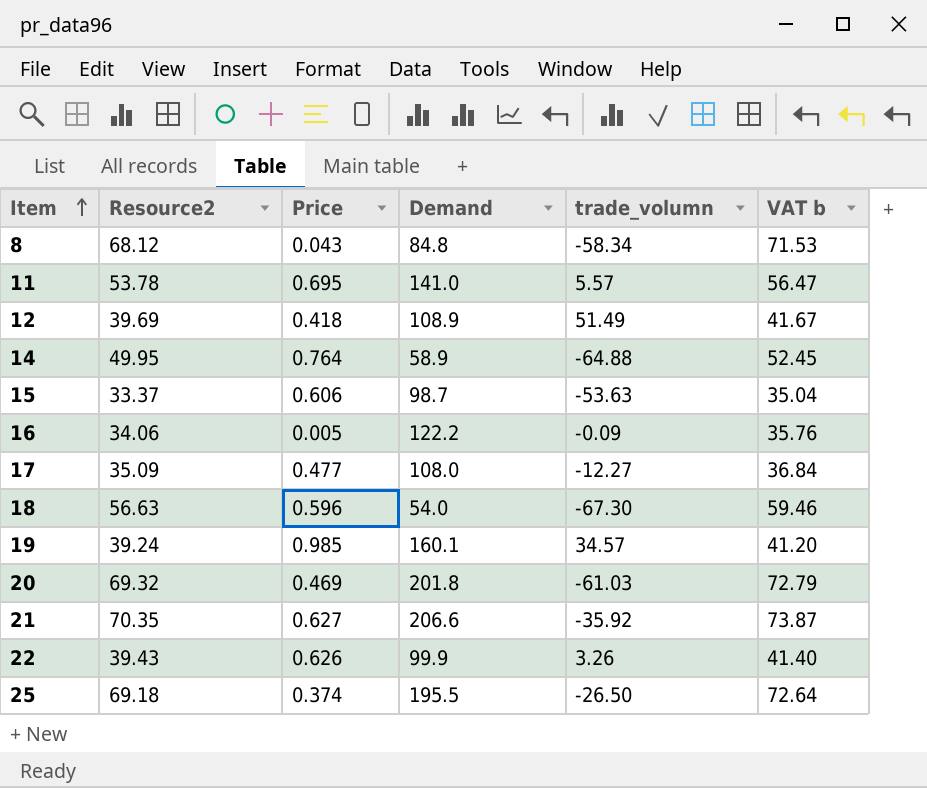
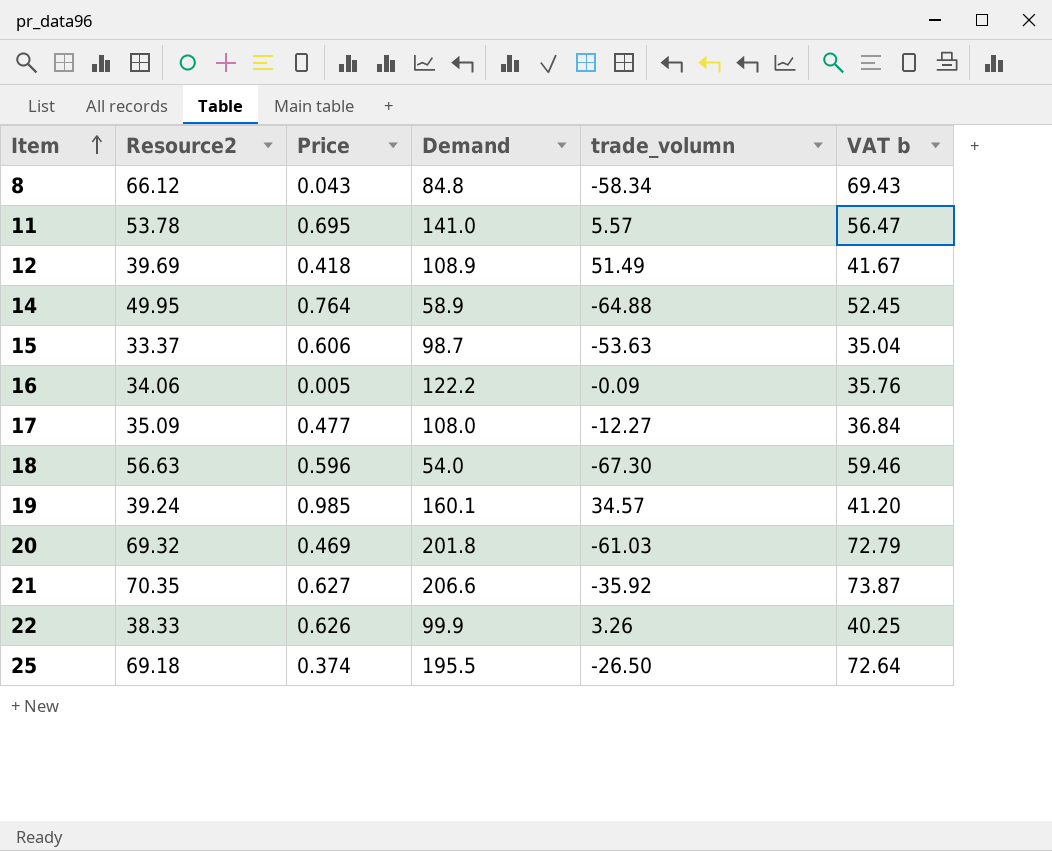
8 | Resource2: 68.12 -> 66.12
8 | VAT b: 71.53 -> 69.43
22 | Resource2: 39.43 -> 38.33
22 | VAT b: 41.40 -> 40.25

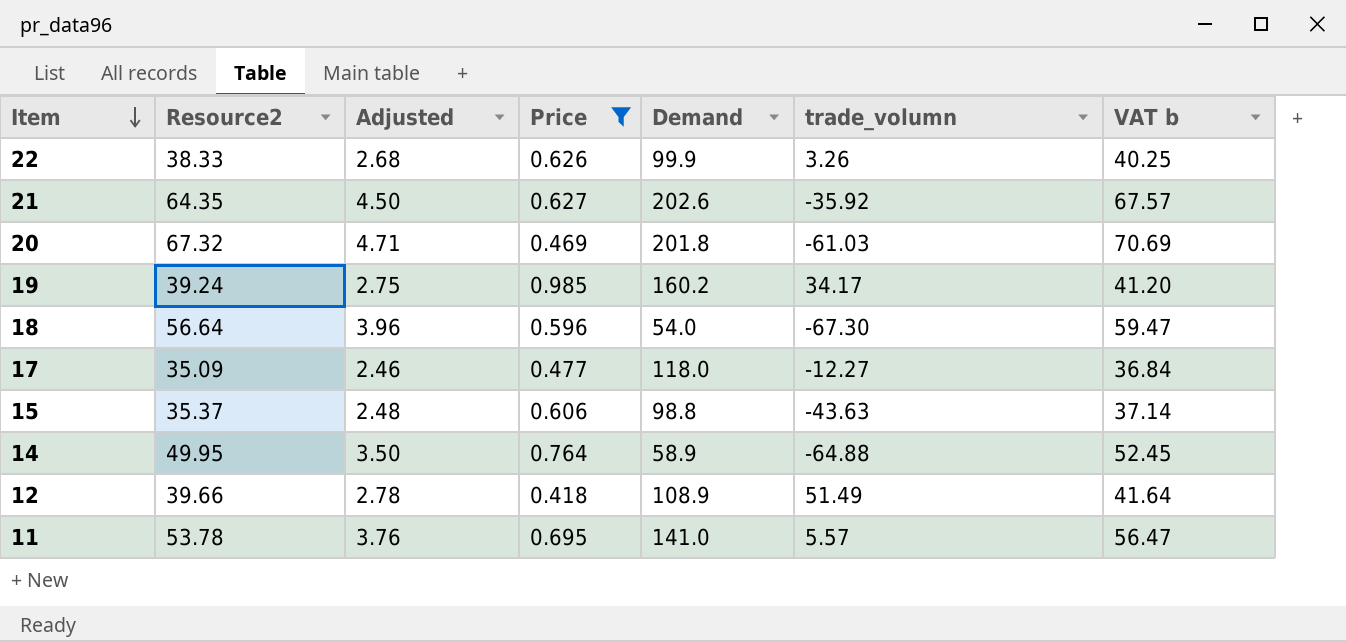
filter: none -> Price >= 0.418
row order: Item ascending -> Item descending
column Adjusted | formula: none -> [Resource2] * 0.07
21 | Resource2: 70.35 -> 64.35
21 | Demand: 206.6 -> 202.6
21 | VAT b: 73.87 -> 67.57
20 | Resource2: 69.32 -> 67.32
20 | VAT b: 72.79 -> 70.69
19 | Demand: 160.1 -> 160.2
19 | trade_volumn: 34.57 -> 34.17
18 | Resource2: 56.63 -> 56.64
18 | VAT b: 59.46 -> 59.47
17 | Demand: 108.0 -> 118.0
15 | Resource2: 33.37 -> 35.37
15 | Demand: 98.7 -> 98.8
15 | trade_volumn: -53.63 -> -43.63
15 | VAT b: 35.04 -> 37.14
12 | Resource2: 39.69 -> 39.66
12 | VAT b: 41.67 -> 41.64

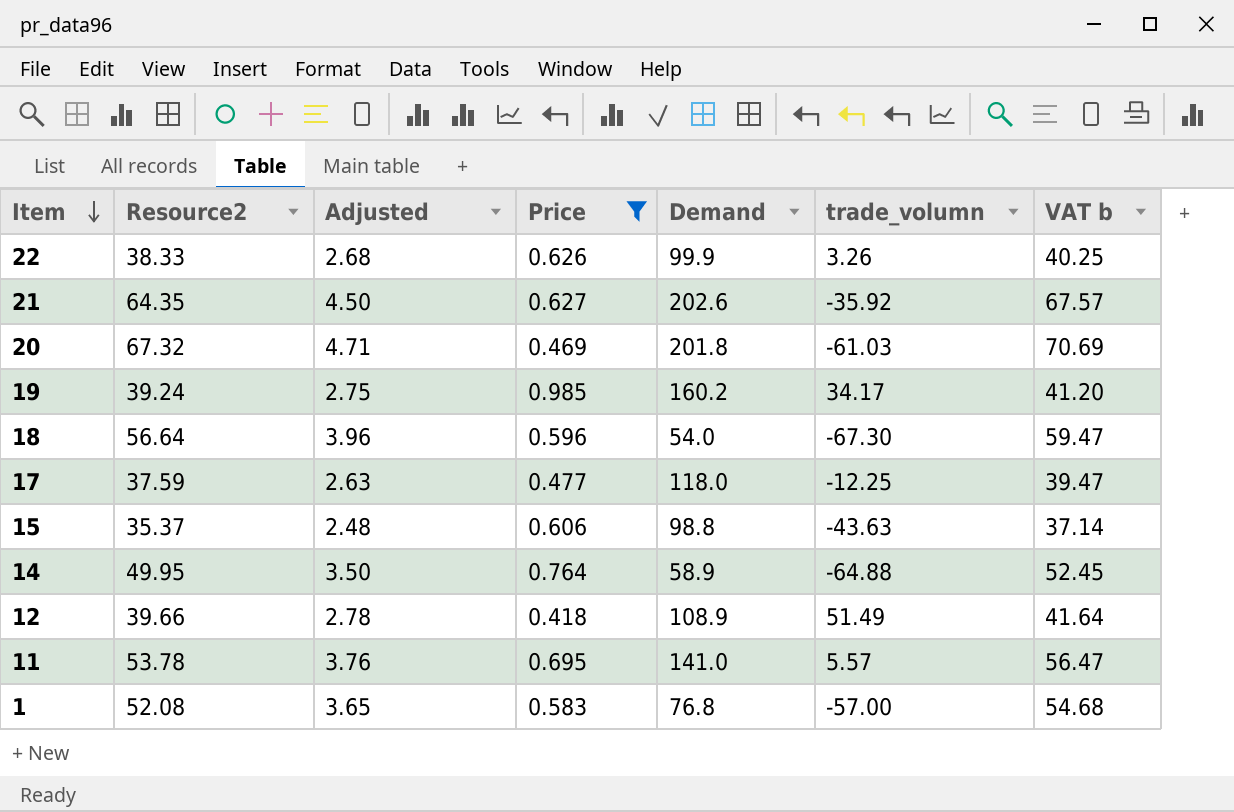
17 | Resource2: 35.09 -> 37.59
17 | Adjusted: 2.46 -> 2.63
17 | trade_volumn: -12.27 -> -12.25
17 | VAT b: 36.84 -> 39.47
row 1: none -> 52.08 | 3.65 | 0.583 | 76.8 | -57.00 | 54.68

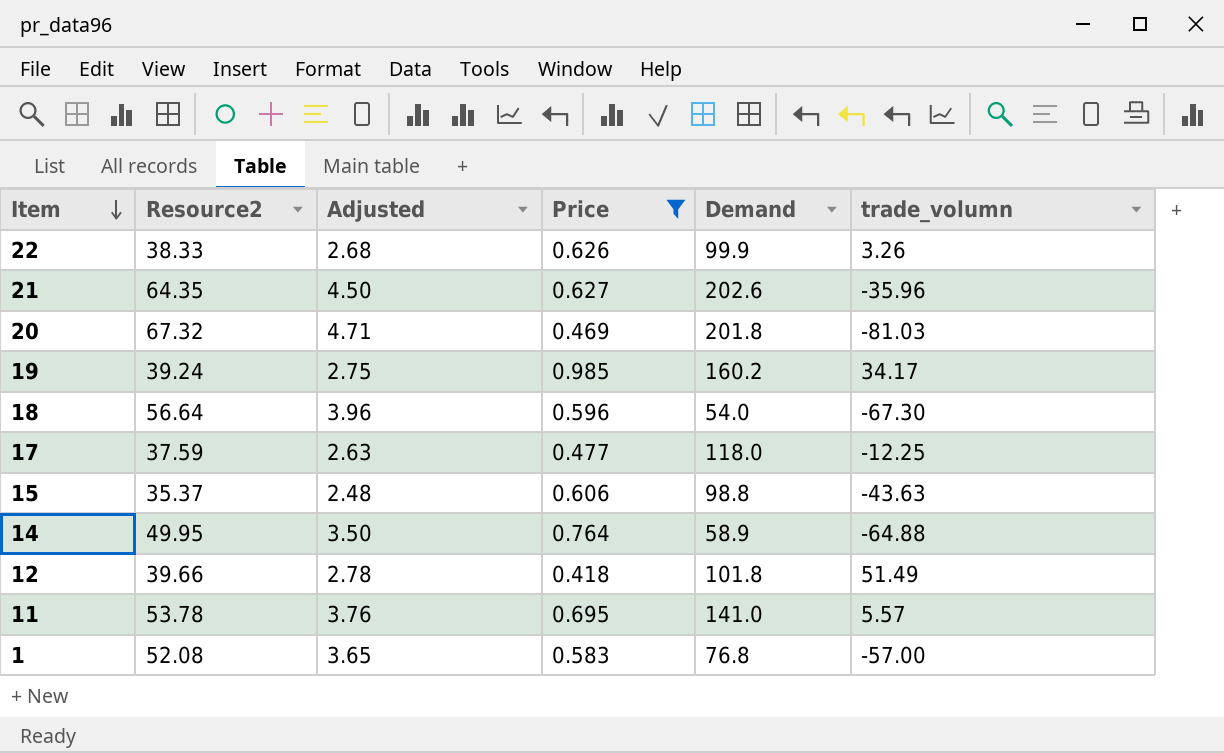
column VAT b | formula: [Resource2] * 1.05 -> none
21 | trade_volumn: -35.92 -> -35.96
20 | trade_volumn: -61.03 -> -81.03
12 | Demand: 108.9 -> 101.8

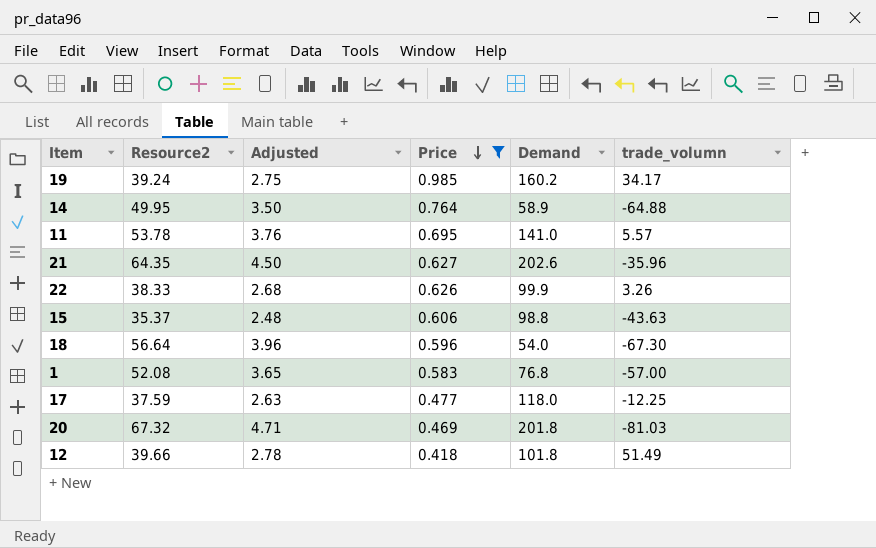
row order: Item descending -> Price descending

